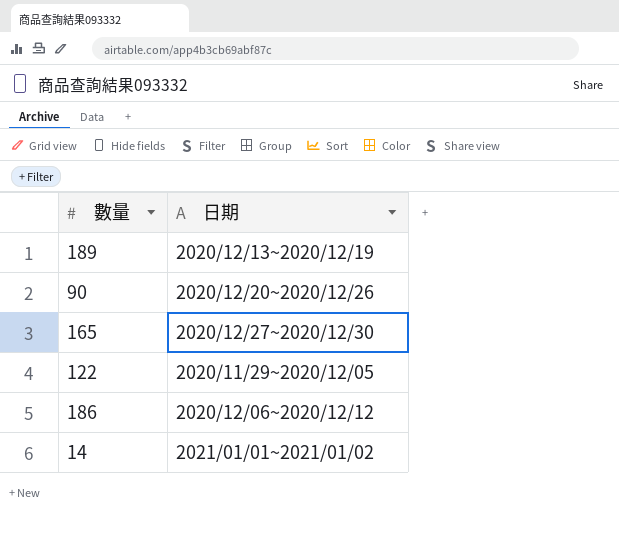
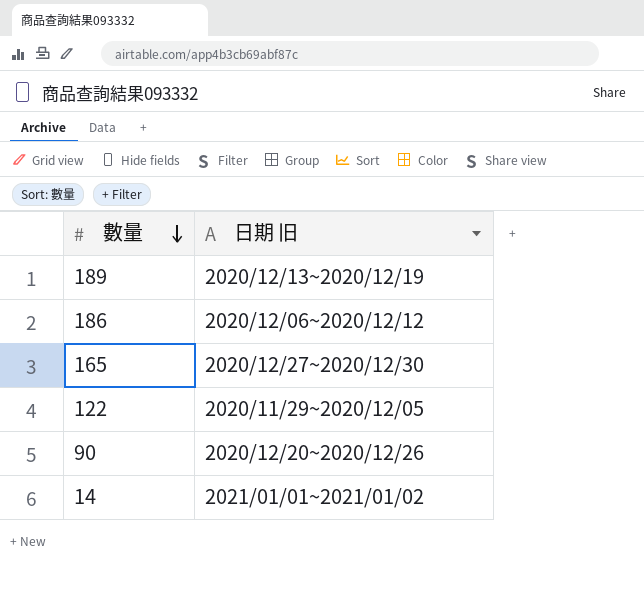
row order: none -> 數量 descending
column name: 日期 -> 日期 旧

